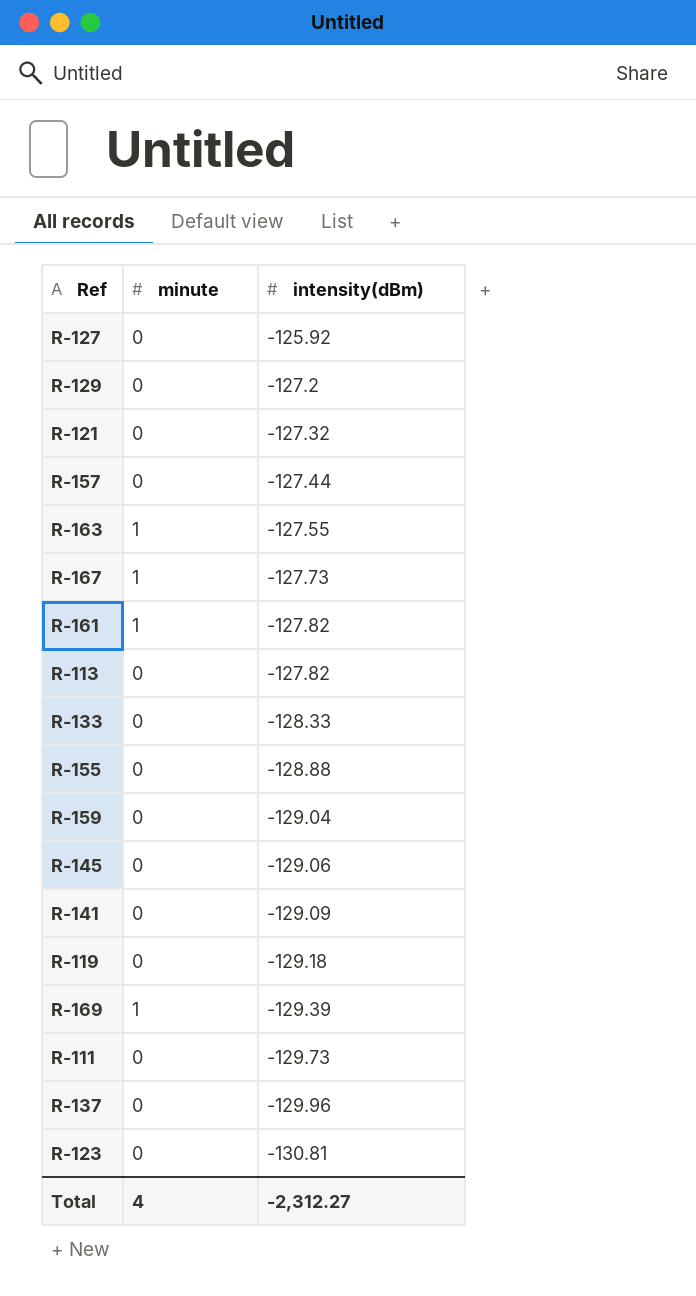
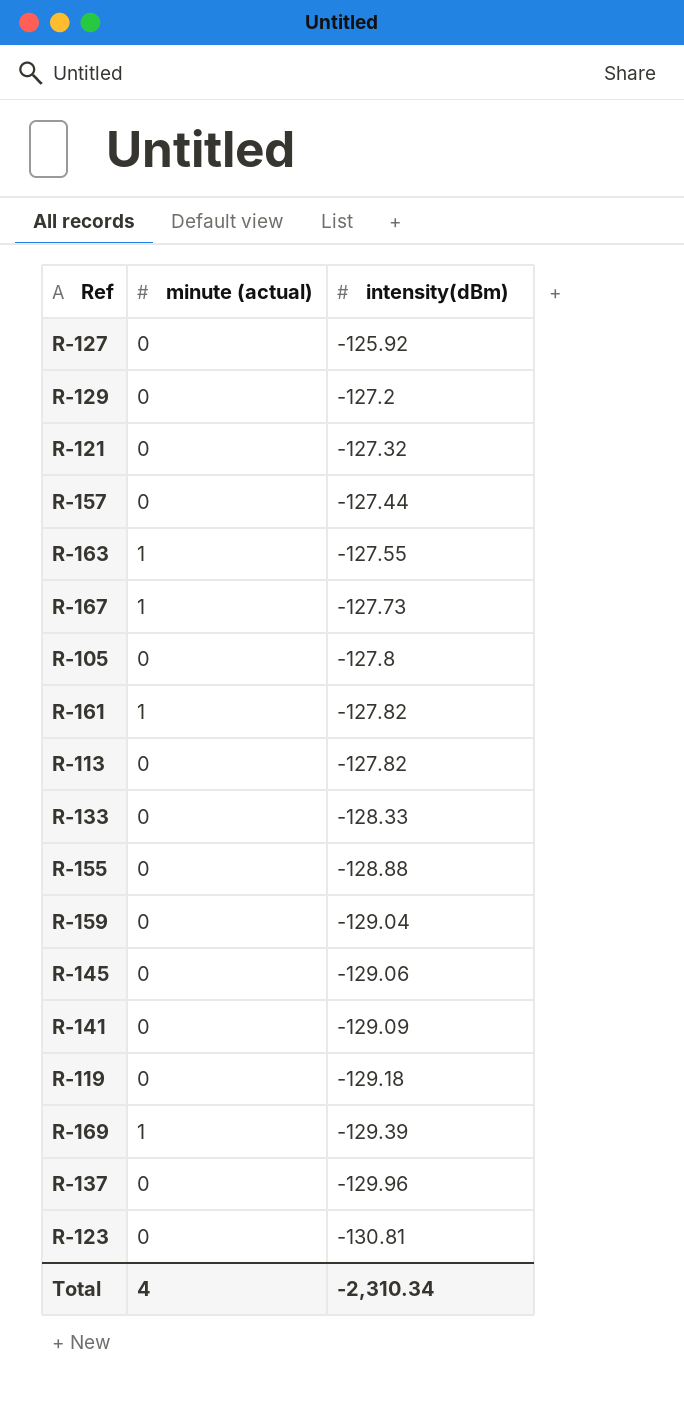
column name: minute -> minute (actual)
row R-111: 0 | -129.73 -> none
row R-105: none -> 0 | -127.8
Total | intensity(dBm): -2,312.27 -> -2,310.34

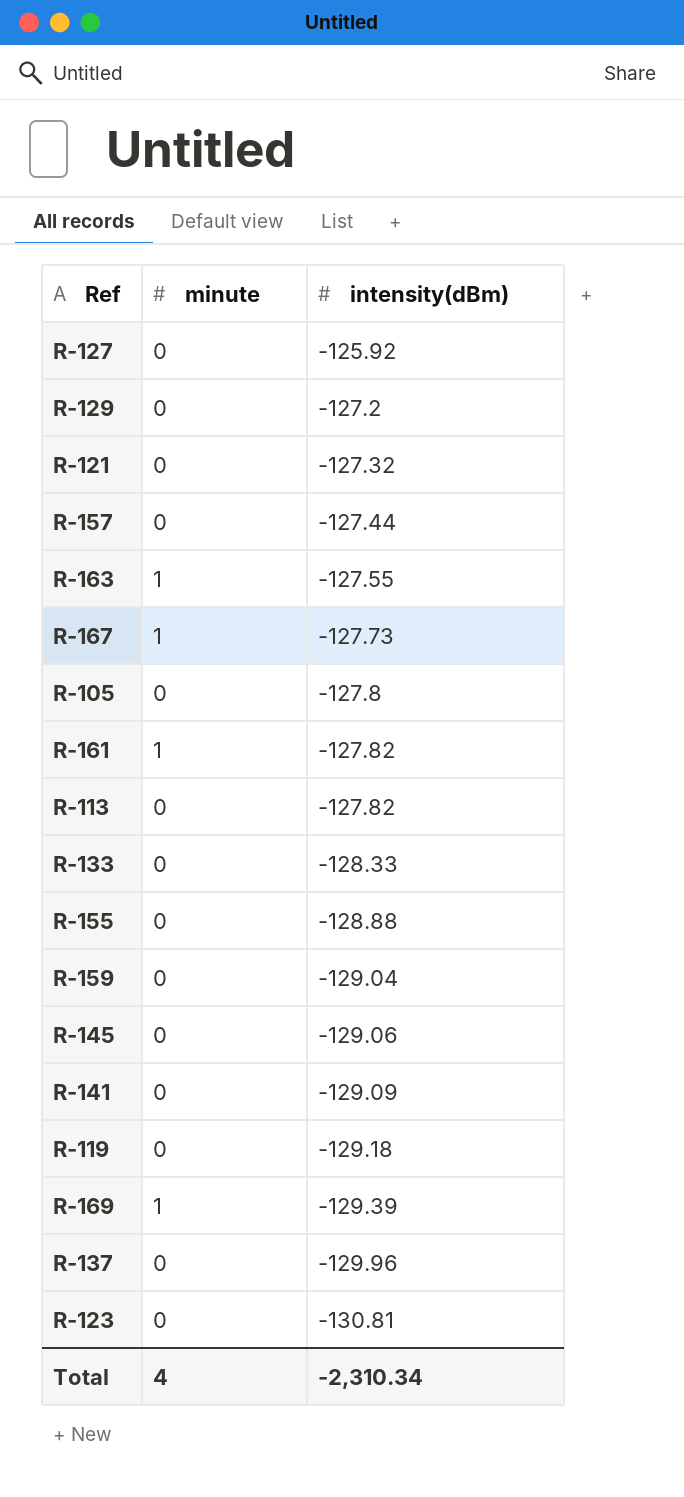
column name: minute (actual) -> minute

